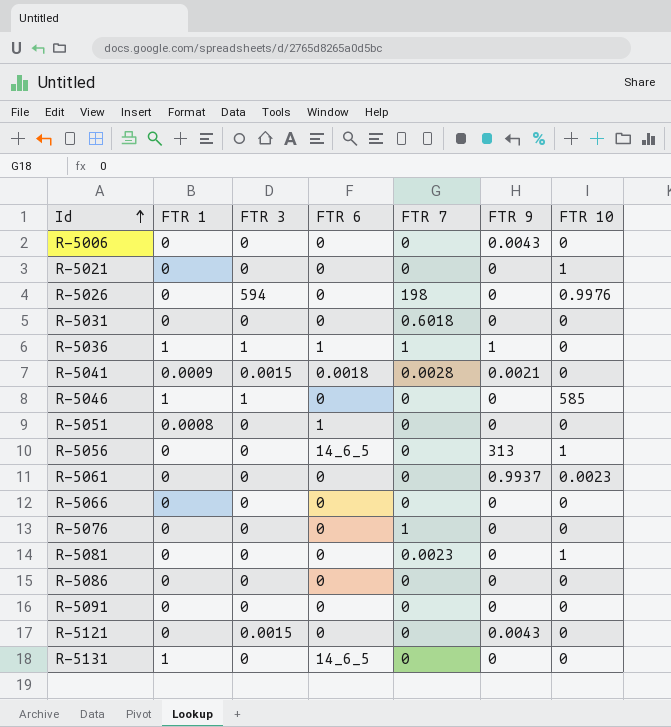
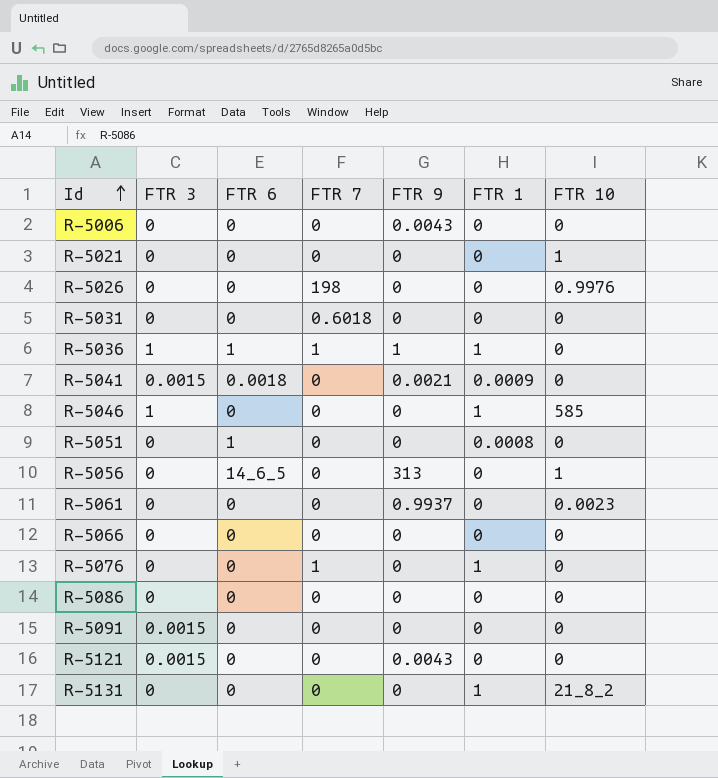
column FTR 1 | position: 2 -> 6
row R-5081: 0 | 0 | 0 | 0.0023 | 0 | 1 -> none
R-5026 | FTR 3: 594 -> 0
R-5041 | FTR 7: 0.0028 -> 0
R-5076 | FTR 1: 0 -> 1
R-5091 | FTR 3: 0 -> 0.0015
R-5131 | FTR 6: 14_6_5 -> 0
R-5131 | FTR 10: 0 -> 21_8_2

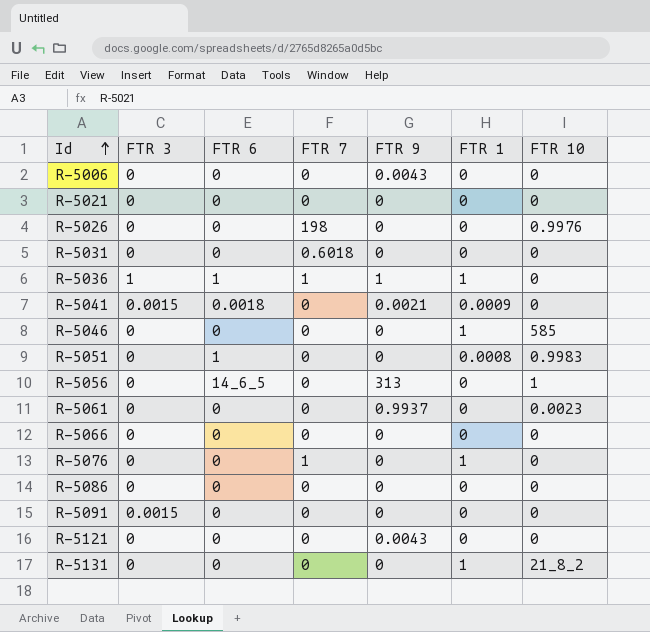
R-5021 | FTR 10: 1 -> 0
R-5046 | FTR 3: 1 -> 0
R-5051 | FTR 10: 0 -> 0.9983
R-5121 | FTR 3: 0.0015 -> 0

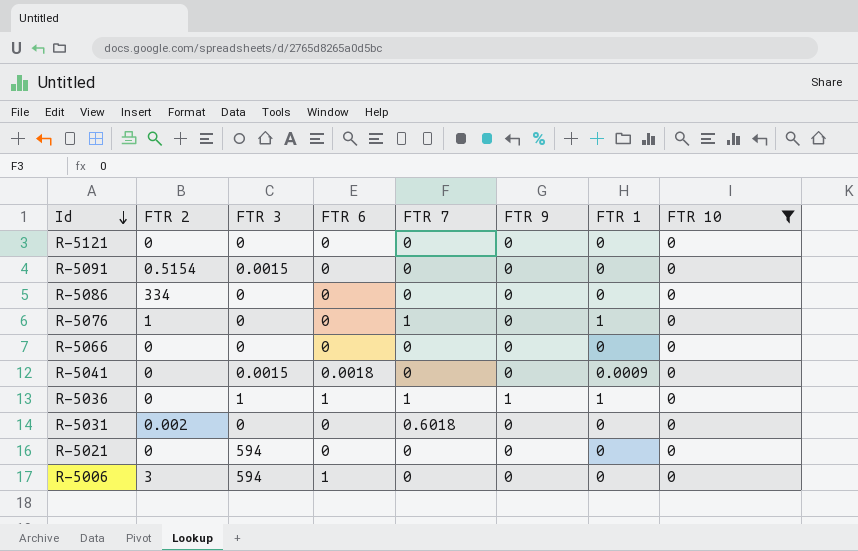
filter: none -> FTR 10 = 0
row order: Id ascending -> Id descending
column FTR 2 | position: none -> 2
R-5121 | FTR 9: 0.0043 -> 0
R-5041 | FTR 9: 0.0021 -> 0
R-5021 | FTR 3: 0 -> 594
R-5006 | FTR 3: 0 -> 594
R-5006 | FTR 6: 0 -> 1
R-5006 | FTR 9: 0.0043 -> 0

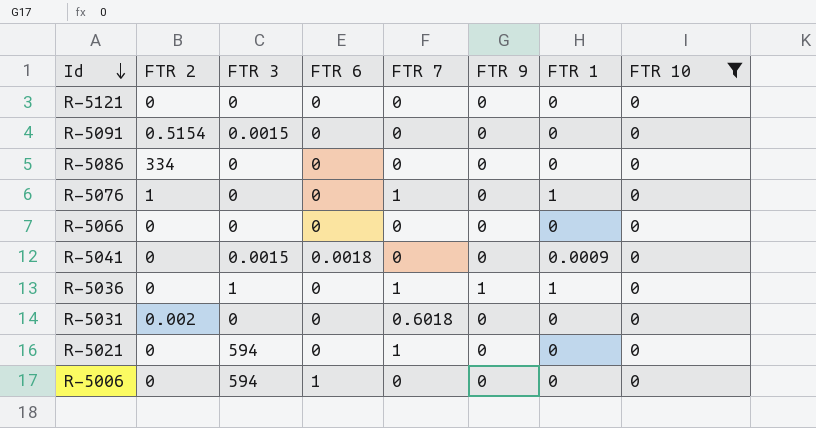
R-5036 | FTR 6: 1 -> 0
R-5021 | FTR 7: 0 -> 1
R-5006 | FTR 2: 3 -> 0

